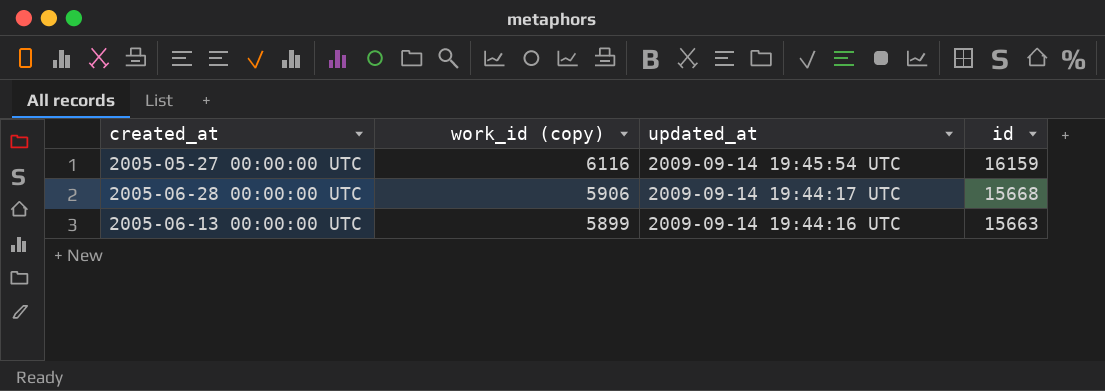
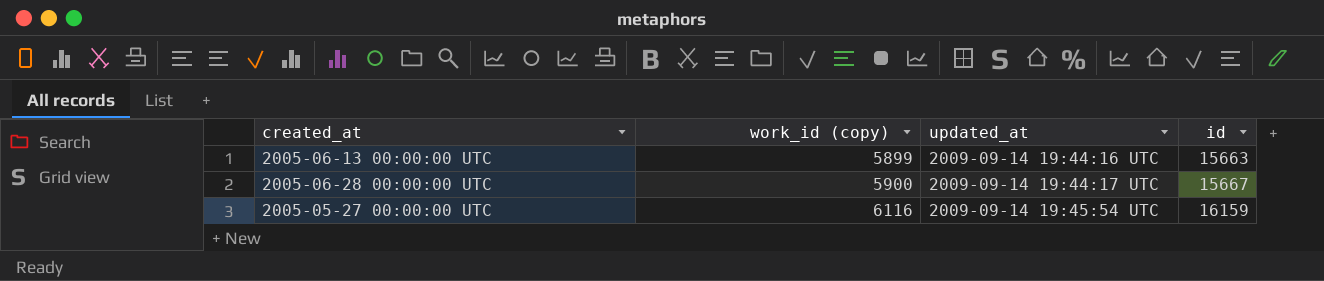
row order: work_id (copy) descending -> work_id (copy) ascending
2005-06-28 00:00:00 UTC | work_id (copy): 5906 -> 5900
2005-06-28 00:00:00 UTC | id: 15668 -> 15667

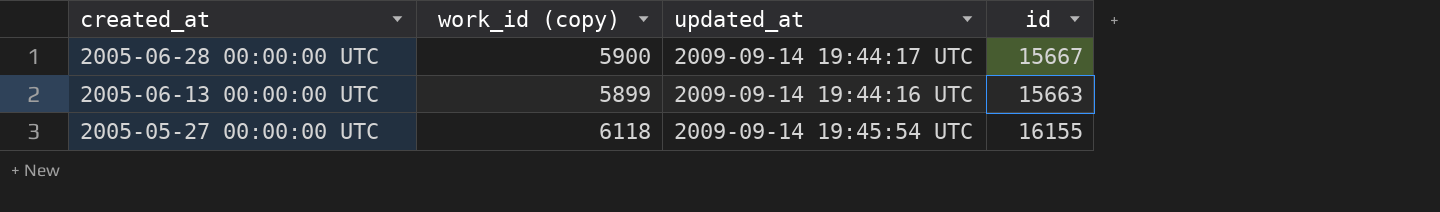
row order: work_id (copy) ascending -> created_at descending
2005-05-27 00:00:00 UTC | work_id (copy): 6116 -> 6118
2005-05-27 00:00:00 UTC | id: 16159 -> 16155

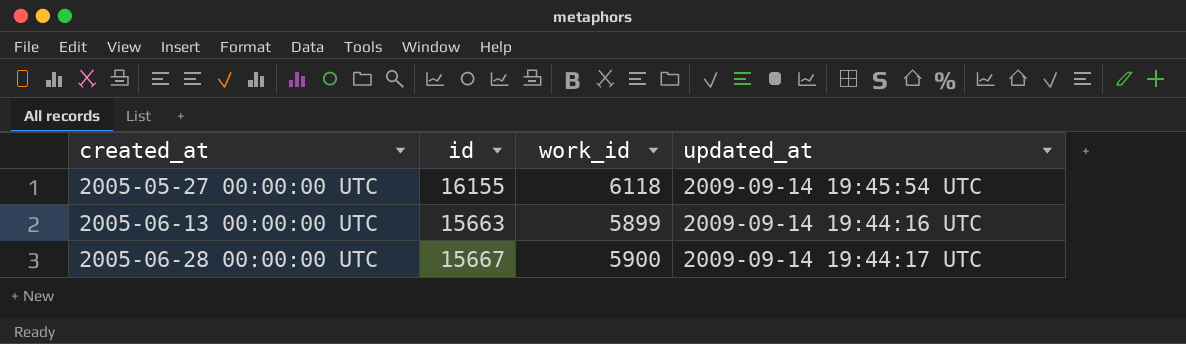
row order: created_at descending -> created_at ascending
column id | position: 4 -> 2
column name: work_id (copy) -> work_id

